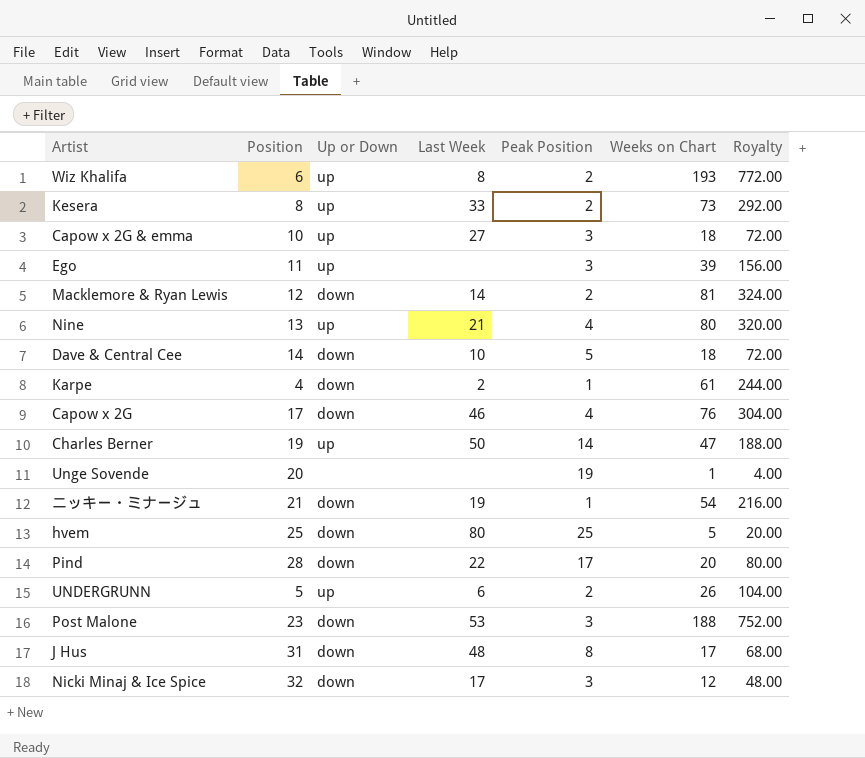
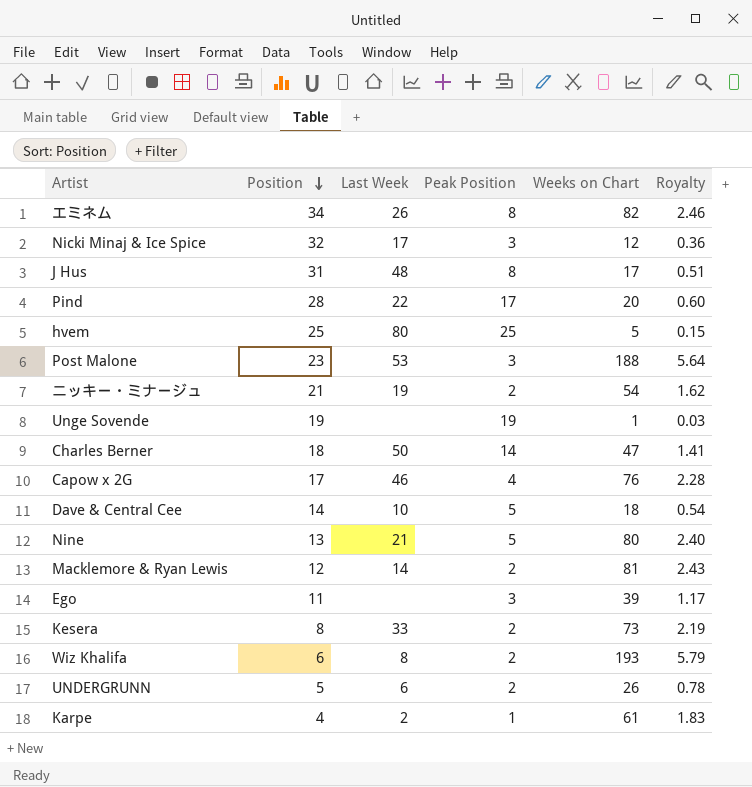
row order: none -> Position descending
column Up or Down | position: 3 -> none
column Royalty | formula: [Weeks on Chart] * 4 -> [Weeks on Chart] * 0.03
row Capow x 2G & emma: 10 | up | 27 | 3 | 18 | 72.00 -> none
row エミネム: none -> 34 | 26 | 8 | 82 | 2.46
ニッキー・ミナージュ | Peak Position: 1 -> 2
Unge Sovende | Position: 20 -> 19
Charles Berner | Position: 19 -> 18
Nine | Peak Position: 4 -> 5

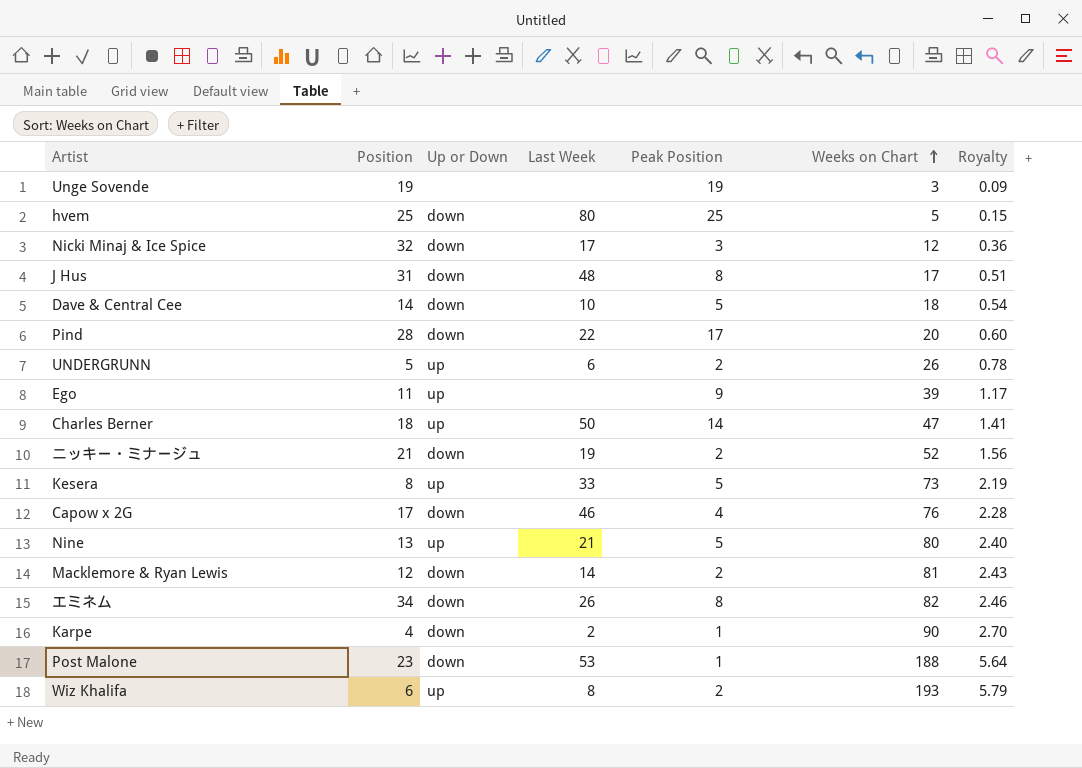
row order: Position descending -> Weeks on Chart ascending
column Up or Down | position: none -> 3
Unge Sovende | Weeks on Chart: 1 -> 3
Unge Sovende | Royalty: 0.03 -> 0.09
Ego | Peak Position: 3 -> 9
ニッキー・ミナージュ | Weeks on Chart: 54 -> 52
ニッキー・ミナージュ | Royalty: 1.62 -> 1.56
Kesera | Peak Position: 2 -> 5
Karpe | Weeks on Chart: 61 -> 90
Karpe | Royalty: 1.83 -> 2.70
Post Malone | Peak Position: 3 -> 1

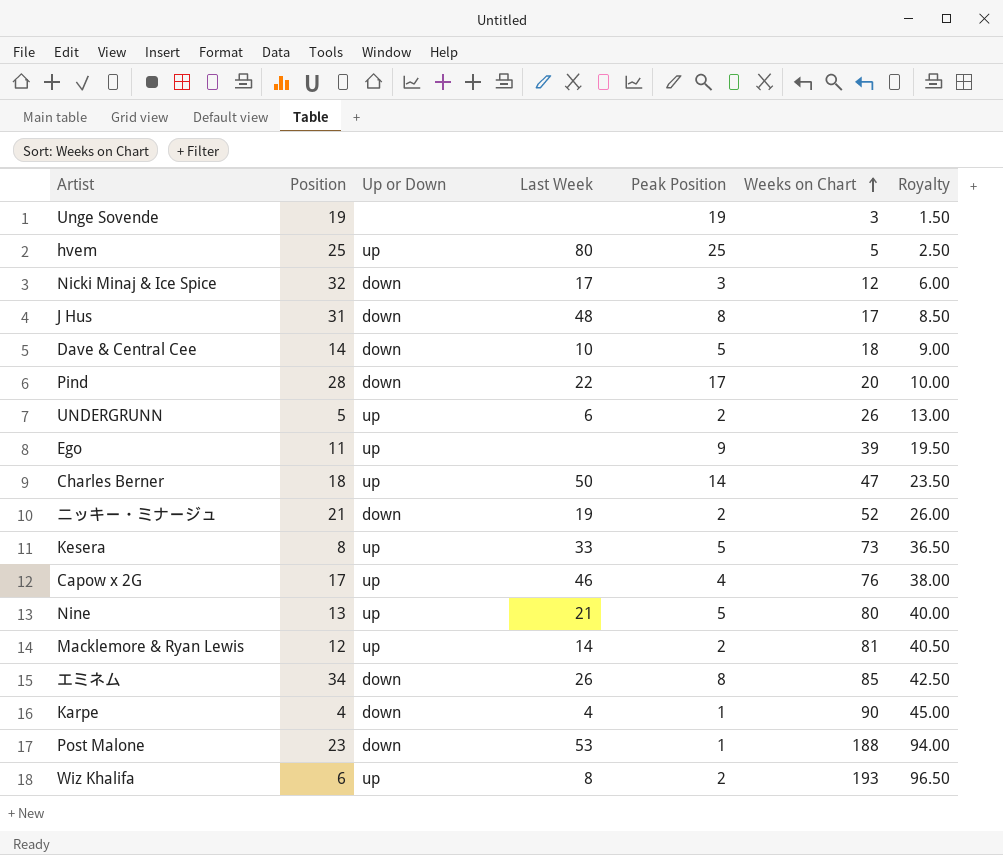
column Royalty | formula: [Weeks on Chart] * 0.03 -> [Weeks on Chart] * 0.5
hvem | Up or Down: down -> up
Capow x 2G | Up or Down: down -> up
Macklemore & Ryan Lewis | Up or Down: down -> up
エミネム | Weeks on Chart: 82 -> 85
Karpe | Last Week: 2 -> 4

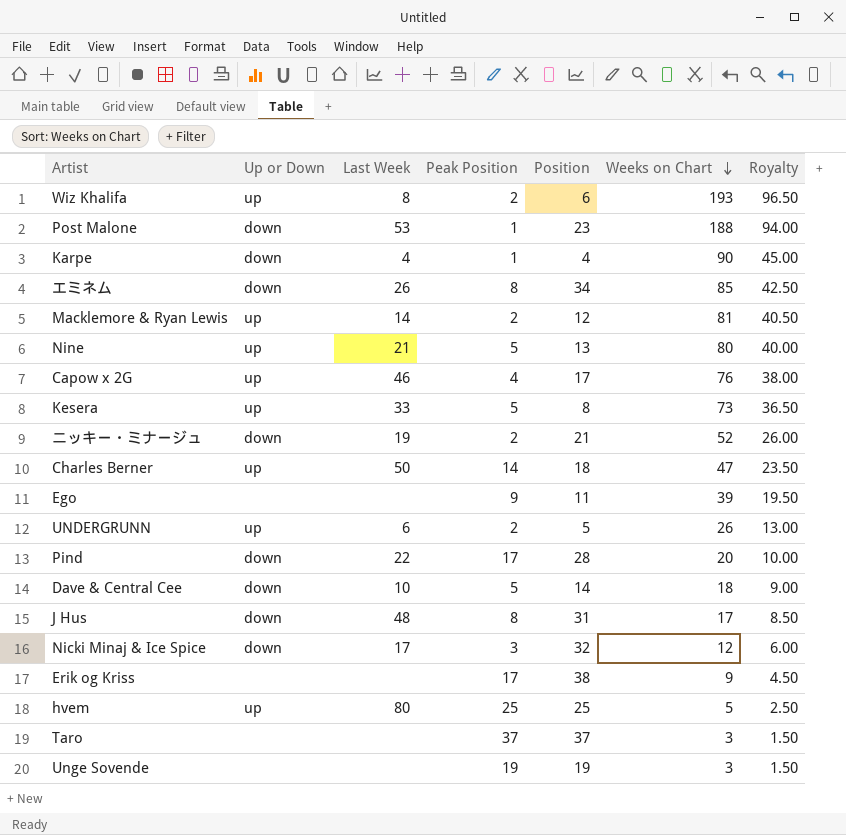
row order: Weeks on Chart ascending -> Weeks on Chart descending
column Position | position: 2 -> 5
Ego | Up or Down: up -> none
row Erik og Kriss: none -> none | none | 17 | 38 | 9 | 4.50
row Taro: none -> none | none | 37 | 37 | 3 | 1.50

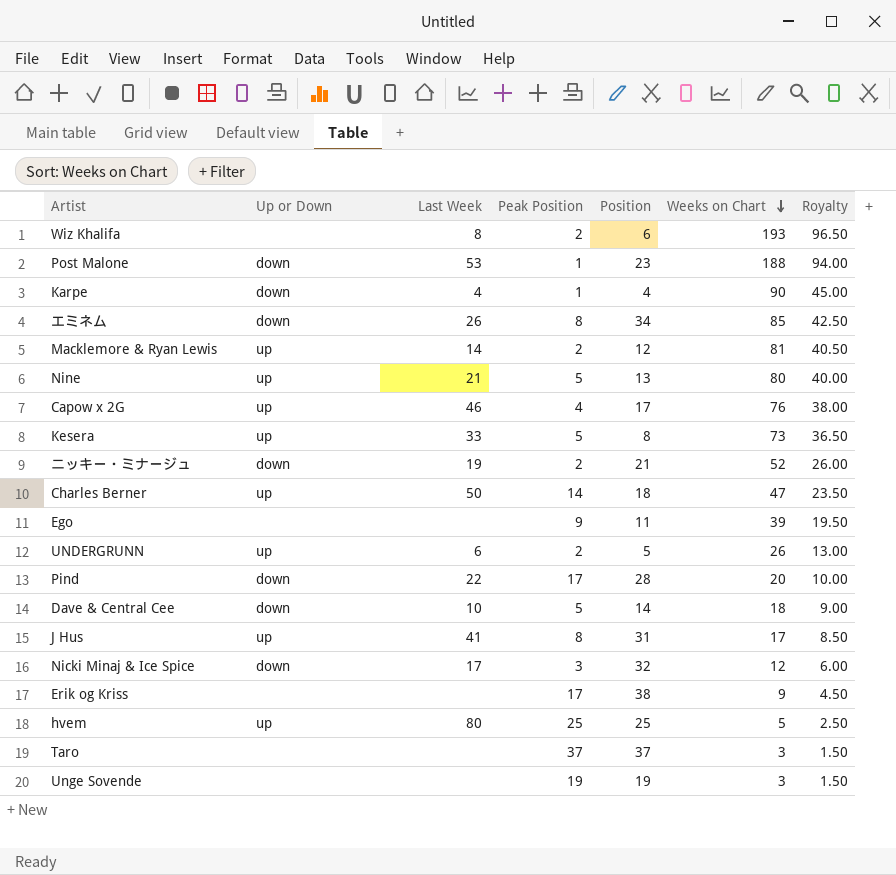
Wiz Khalifa | Up or Down: up -> none
J Hus | Up or Down: down -> up
J Hus | Last Week: 48 -> 41

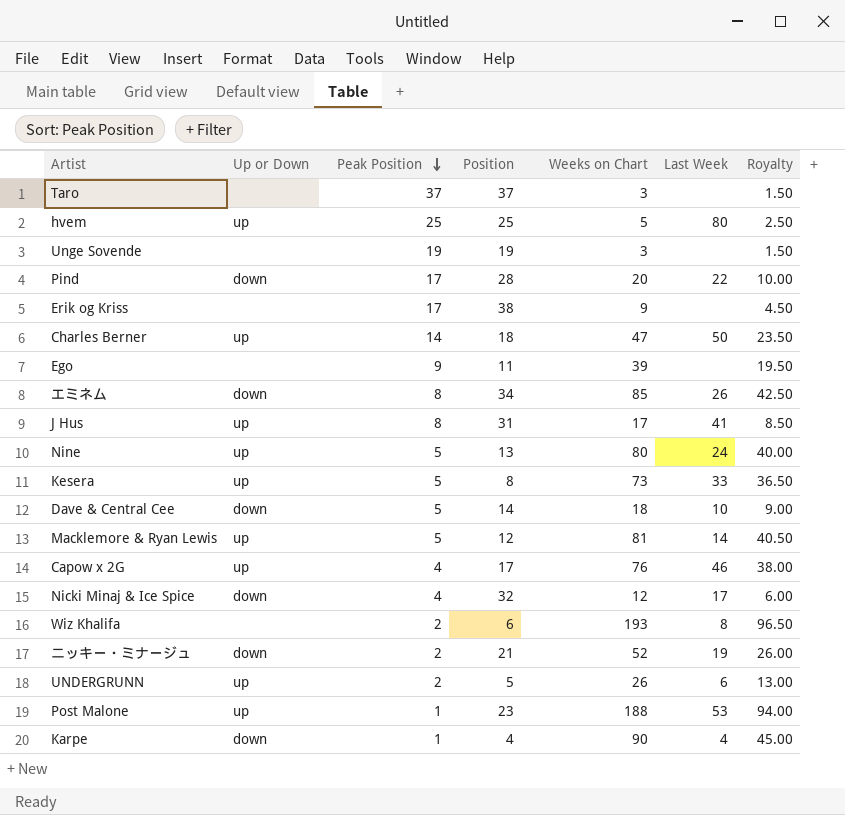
row order: Weeks on Chart descending -> Peak Position descending
column Last Week | position: 3 -> 6
Nine | Last Week: 21 -> 24
Macklemore & Ryan Lewis | Peak Position: 2 -> 5
Nicki Minaj & Ice Spice | Peak Position: 3 -> 4
Post Malone | Up or Down: down -> up

